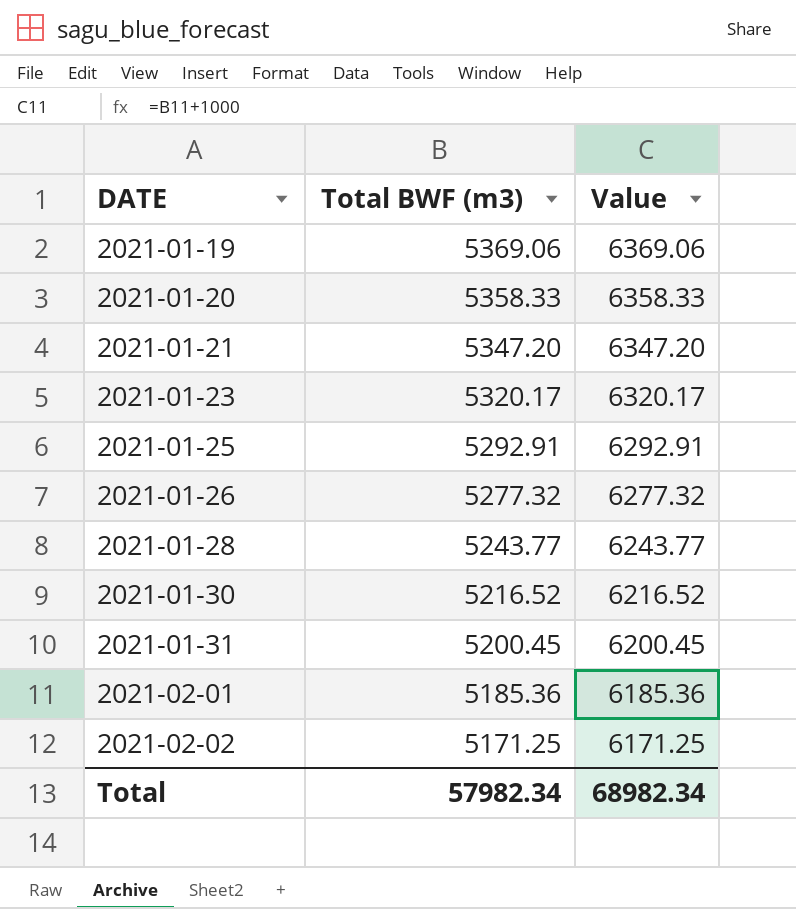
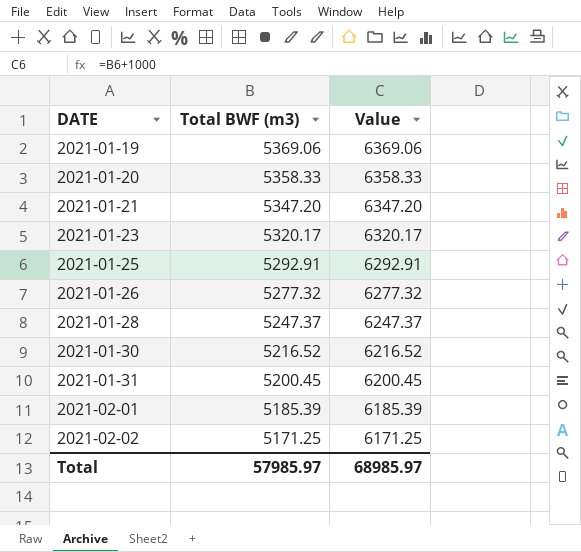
2021-01-28 | Total BWF (m3): 5243.77 -> 5247.37
2021-01-28 | Value: 6243.77 -> 6247.37
2021-02-01 | Total BWF (m3): 5185.36 -> 5185.39
2021-02-01 | Value: 6185.36 -> 6185.39
Total | Total BWF (m3): 57982.34 -> 57985.97
Total | Value: 68982.34 -> 68985.97

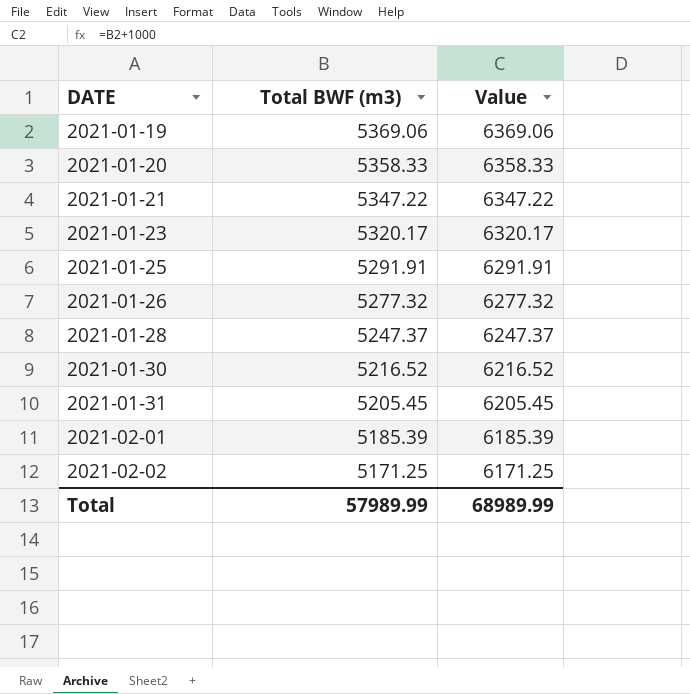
2021-01-21 | Total BWF (m3): 5347.20 -> 5347.22
2021-01-21 | Value: 6347.20 -> 6347.22
2021-01-25 | Total BWF (m3): 5292.91 -> 5291.91
2021-01-25 | Value: 6292.91 -> 6291.91
2021-01-31 | Total BWF (m3): 5200.45 -> 5205.45
2021-01-31 | Value: 6200.45 -> 6205.45
Total | Total BWF (m3): 57985.97 -> 57989.99
Total | Value: 68985.97 -> 68989.99

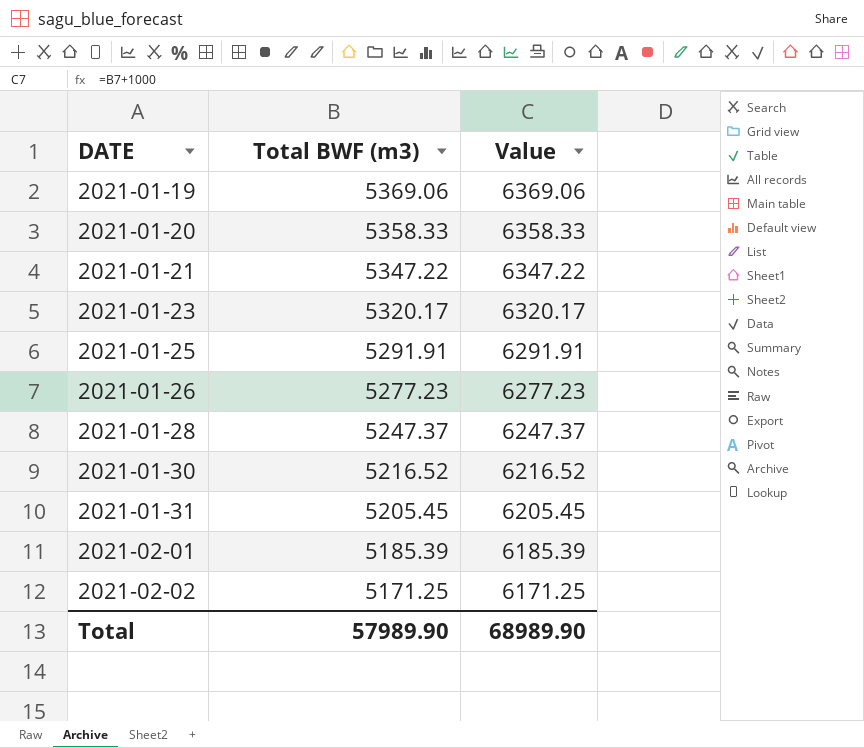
2021-01-26 | Total BWF (m3): 5277.32 -> 5277.23
2021-01-26 | Value: 6277.32 -> 6277.23
Total | Total BWF (m3): 57989.99 -> 57989.90
Total | Value: 68989.99 -> 68989.90

